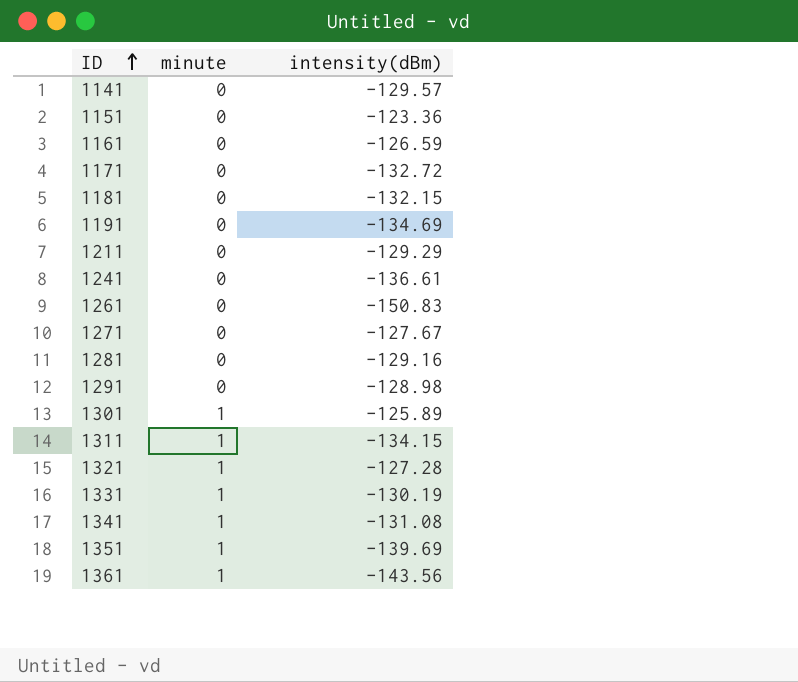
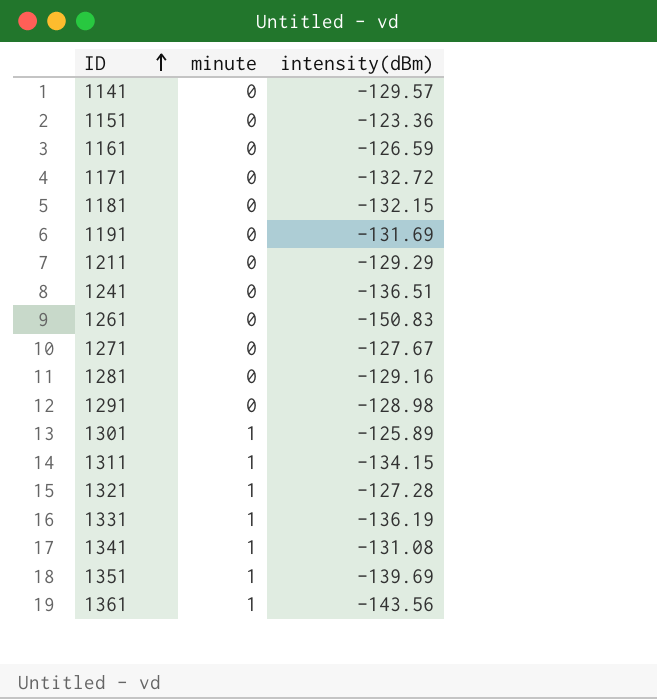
1191 | intensity(dBm): -134.69 -> -131.69
1241 | intensity(dBm): -136.61 -> -136.51
1331 | intensity(dBm): -130.19 -> -136.19

